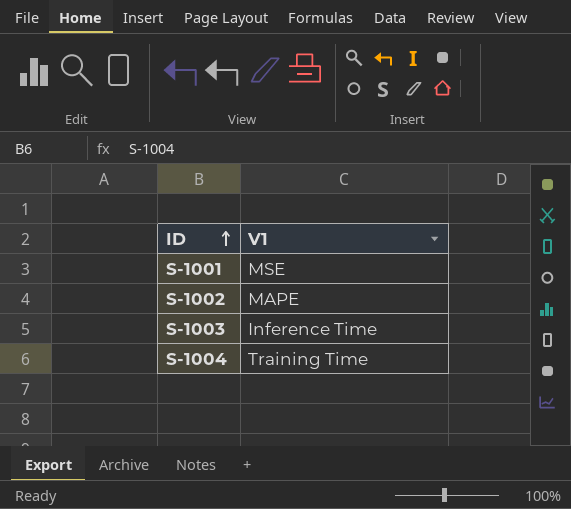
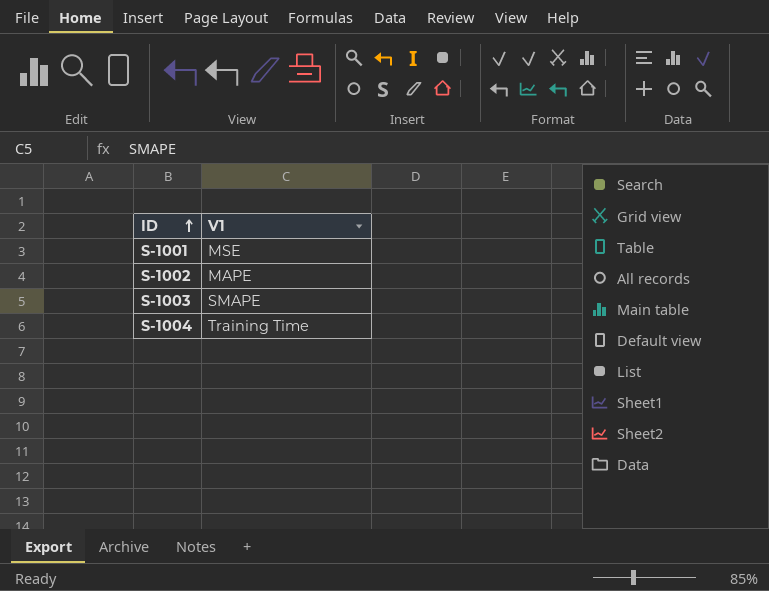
S-1003 | V1: Inference Time -> SMAPE

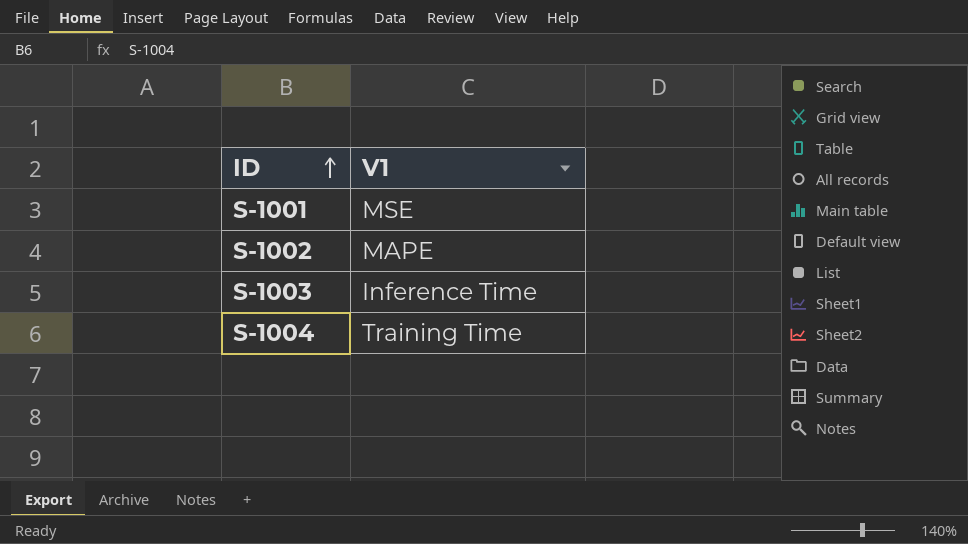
S-1003 | V1: SMAPE -> Inference Time

